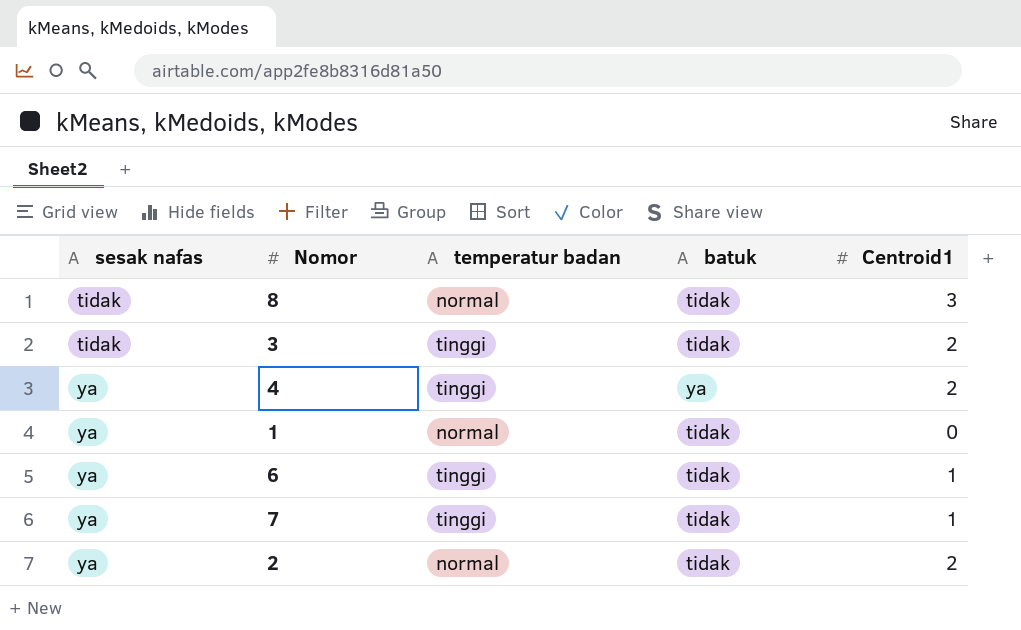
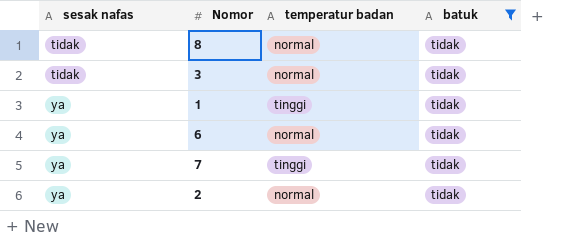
filter: none -> batuk = tidak
column Centroid1 | position: 5 -> none
3 | temperatur badan: tinggi -> normal
1 | temperatur badan: normal -> tinggi
6 | temperatur badan: tinggi -> normal

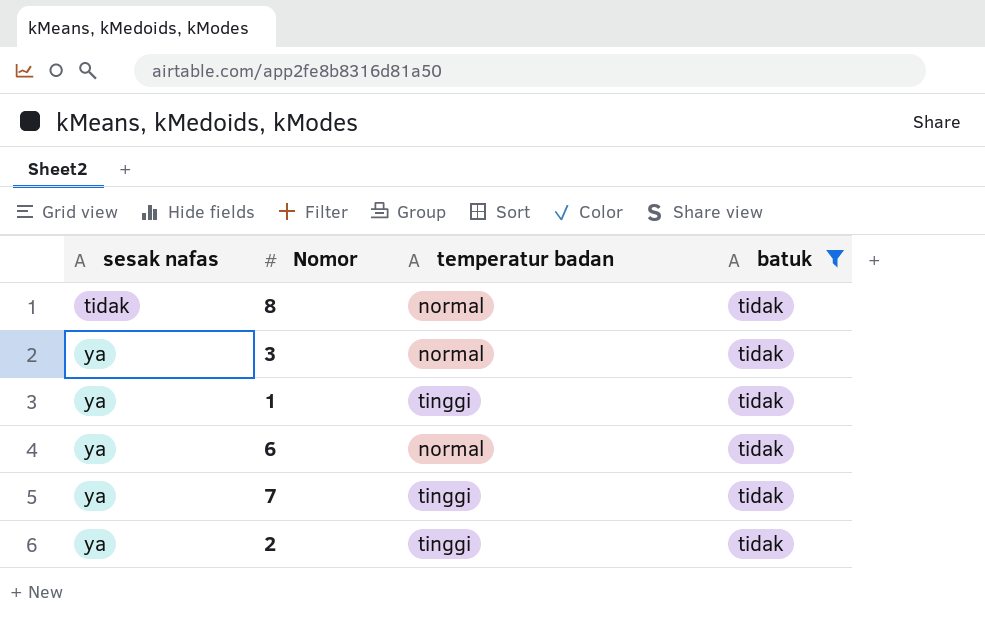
3 | sesak nafas: tidak -> ya
2 | temperatur badan: normal -> tinggi

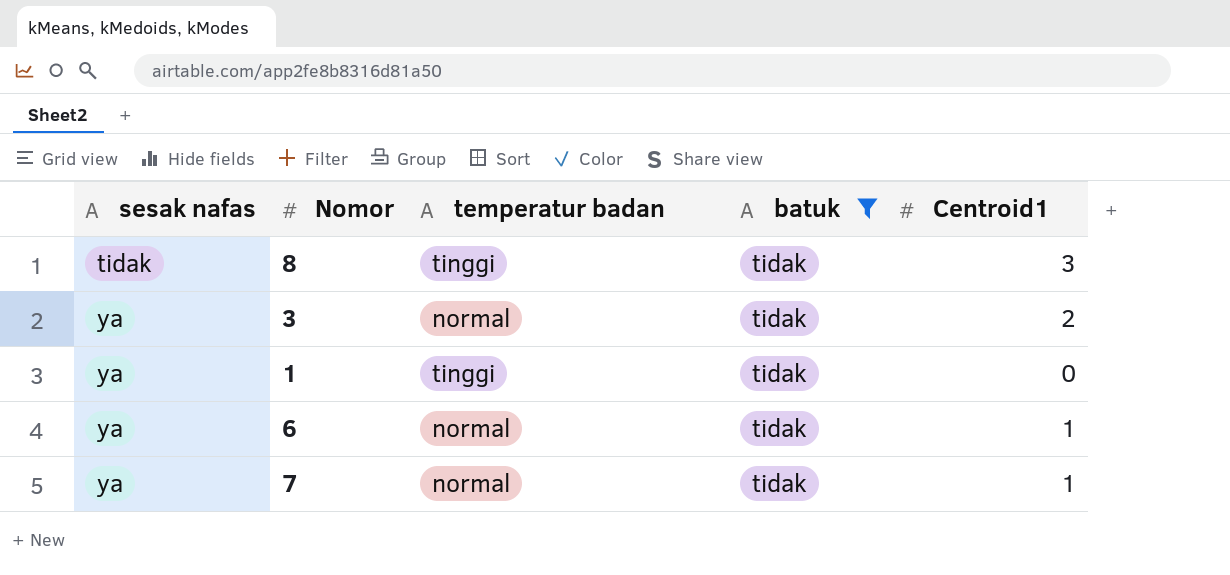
column Centroid1 | position: none -> 5
row 2: ya | tinggi | tidak -> none
8 | temperatur badan: normal -> tinggi
7 | temperatur badan: tinggi -> normal

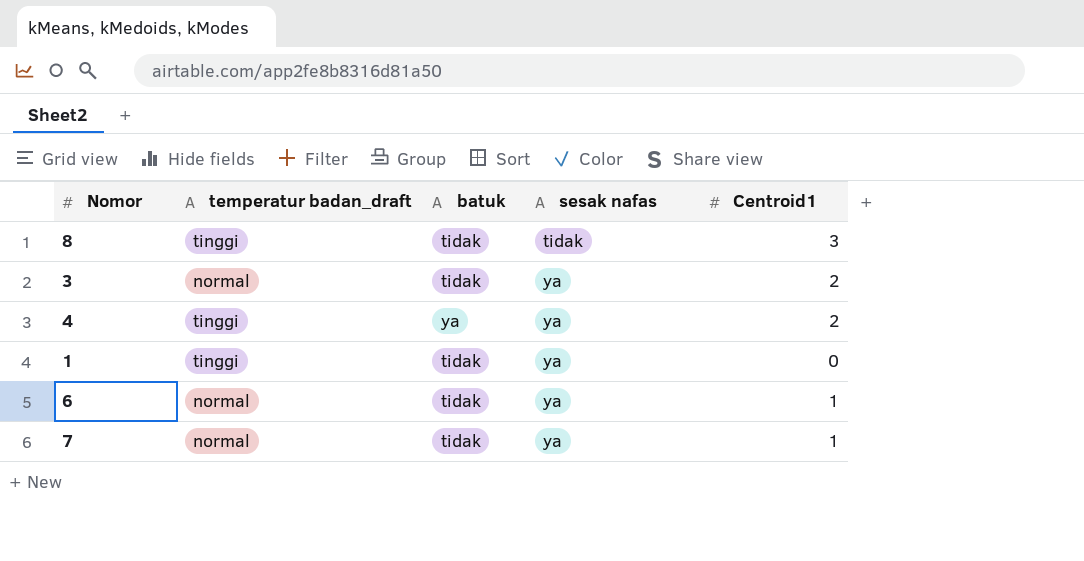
filter: batuk = tidak -> none
column name: temperatur badan -> temperatur badan_draft
column sesak nafas | position: 1 -> 4

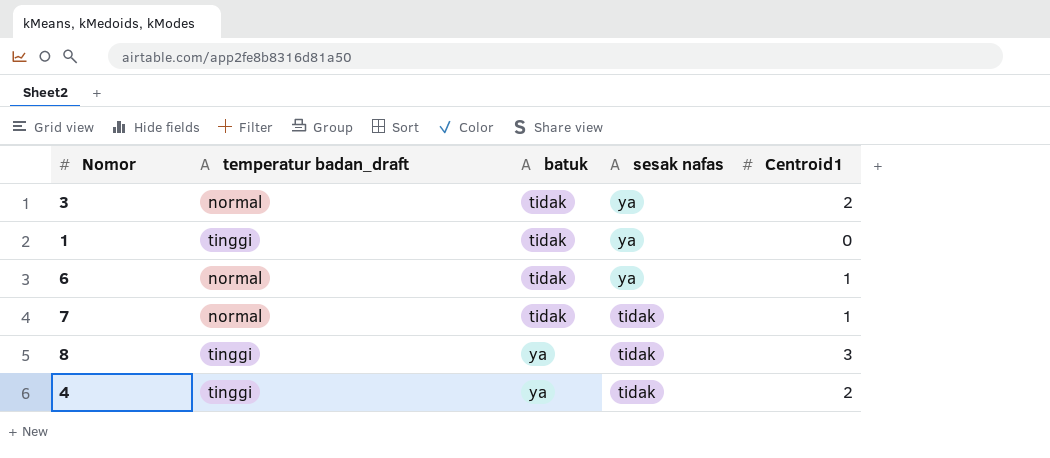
row order: sesak nafas ascending -> batuk ascending
7 | sesak nafas: ya -> tidak
8 | batuk: tidak -> ya
4 | sesak nafas: ya -> tidak

